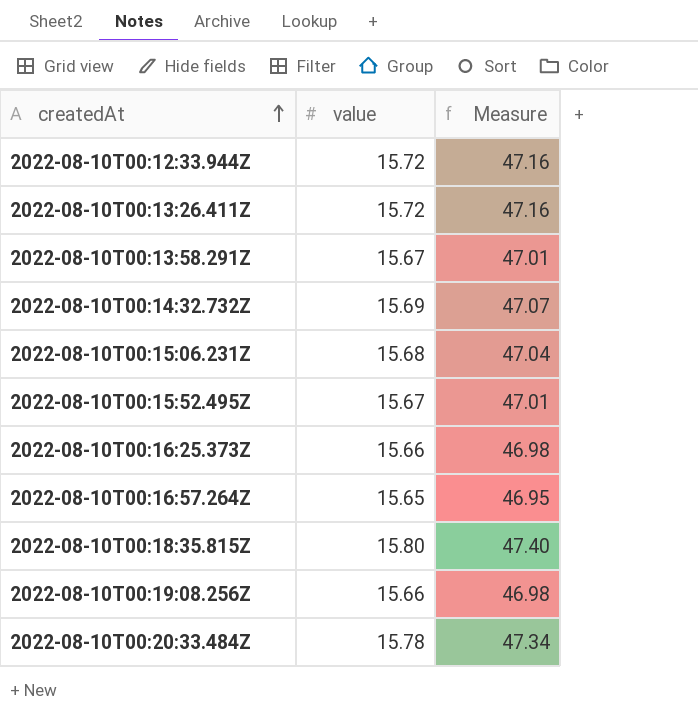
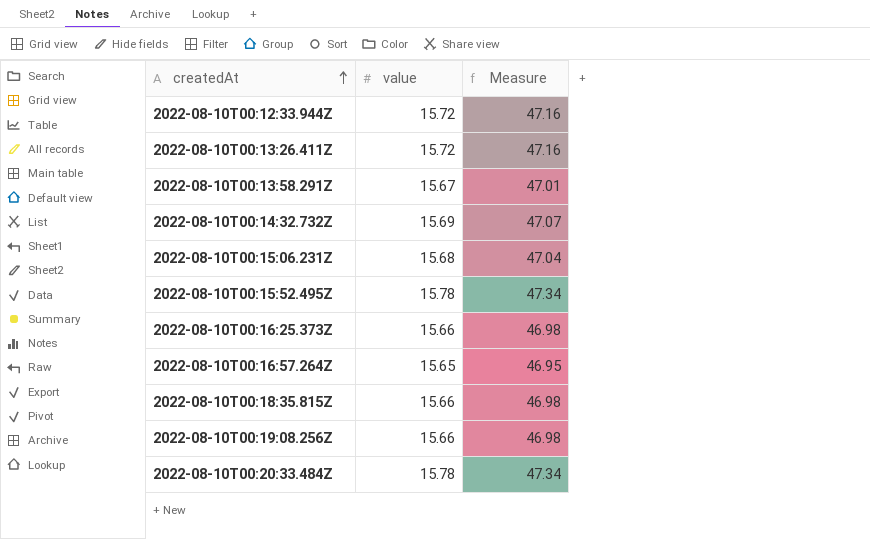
2022-08-10T00:15:52.495Z | value: 15.67 -> 15.78
2022-08-10T00:15:52.495Z | Measure: 47.01 -> 47.34
2022-08-10T00:18:35.815Z | value: 15.80 -> 15.66
2022-08-10T00:18:35.815Z | Measure: 47.40 -> 46.98

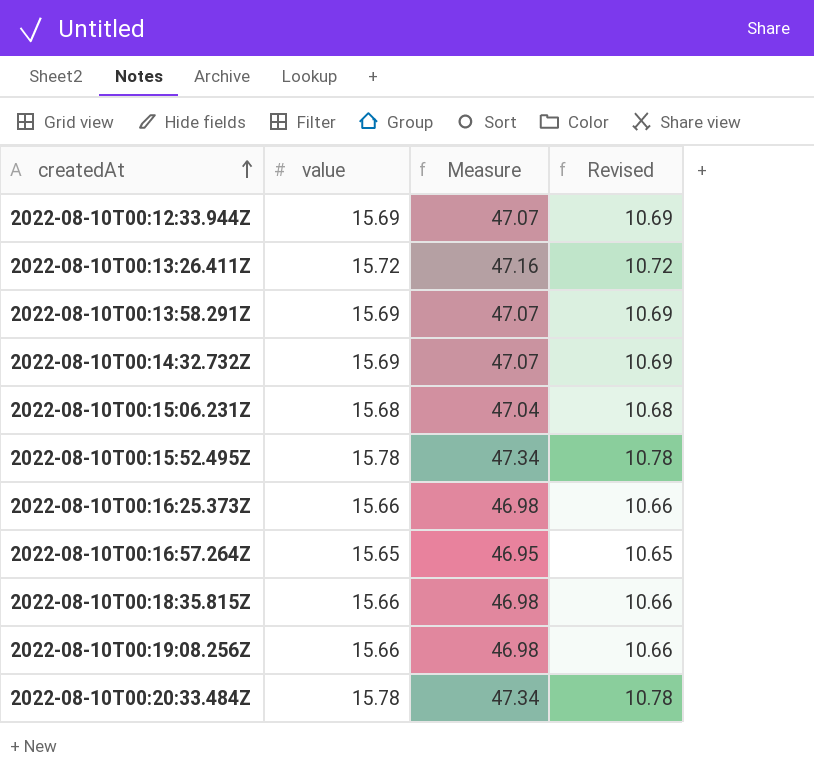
column Revised | formula: none -> [value] - 5
2022-08-10T00:12:33.944Z | value: 15.72 -> 15.69
2022-08-10T00:12:33.944Z | Measure: 47.16 -> 47.07
2022-08-10T00:13:58.291Z | value: 15.67 -> 15.69
2022-08-10T00:13:58.291Z | Measure: 47.01 -> 47.07

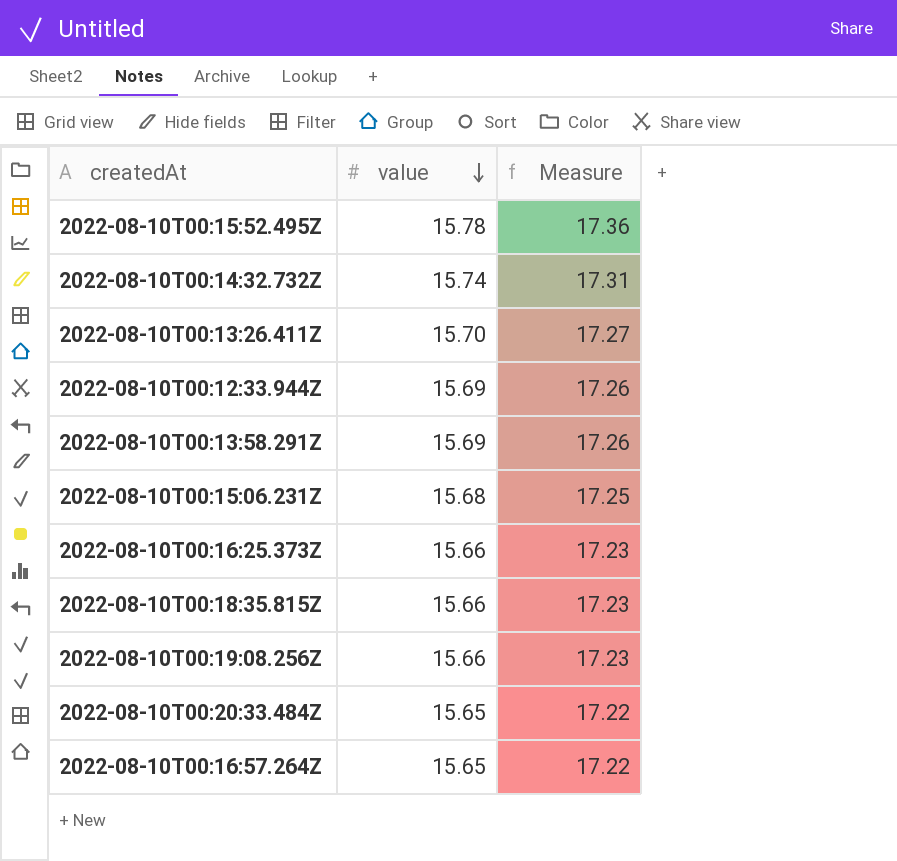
row order: createdAt ascending -> value descending
column Revised | formula: [value] - 5 -> none
column Measure | formula: [value] * 3 -> [value] * 1.1
2022-08-10T00:14:32.732Z | value: 15.69 -> 15.74
2022-08-10T00:13:26.411Z | value: 15.72 -> 15.70
2022-08-10T00:20:33.484Z | value: 15.78 -> 15.65

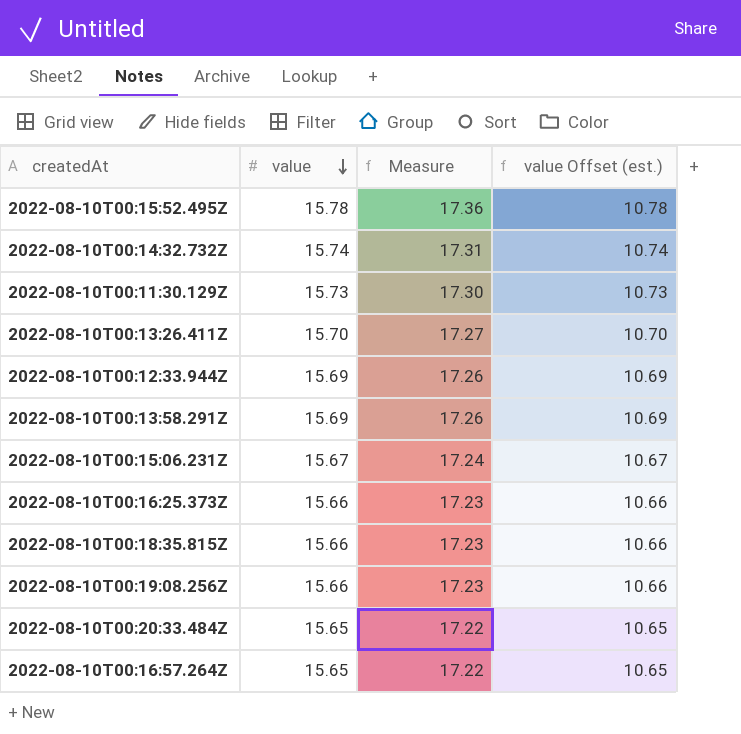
column value Offset (est.) | formula: none -> [value] - 5
row 2022-08-10T00:11:30.129Z: none -> 15.73 | 17.30 | 10.73
2022-08-10T00:15:06.231Z | value: 15.68 -> 15.67
2022-08-10T00:15:06.231Z | Measure: 17.25 -> 17.24

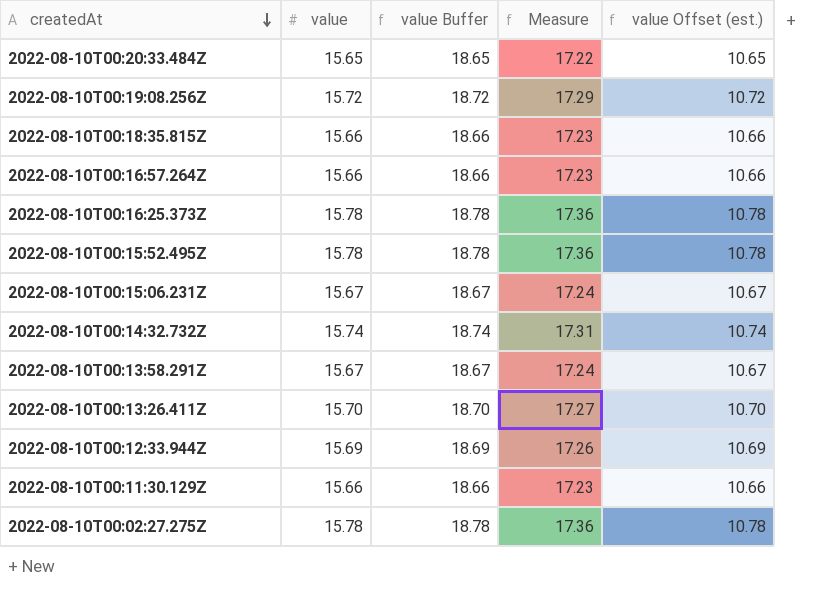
row order: value descending -> createdAt descending
column value Buffer | formula: none -> [value] + 3
2022-08-10T00:19:08.256Z | value: 15.66 -> 15.72
2022-08-10T00:19:08.256Z | Measure: 17.23 -> 17.29
2022-08-10T00:19:08.256Z | value Offset (est.): 10.66 -> 10.72
2022-08-10T00:16:57.264Z | value: 15.65 -> 15.66
2022-08-10T00:16:57.264Z | Measure: 17.22 -> 17.23
2022-08-10T00:16:57.264Z | value Offset (est.): 10.65 -> 10.66
2022-08-10T00:16:25.373Z | value: 15.66 -> 15.78
2022-08-10T00:16:25.373Z | Measure: 17.23 -> 17.36
2022-08-10T00:16:25.373Z | value Offset (est.): 10.66 -> 10.78
2022-08-10T00:13:58.291Z | value: 15.69 -> 15.67
2022-08-10T00:13:58.291Z | Measure: 17.26 -> 17.24
2022-08-10T00:13:58.291Z | value Offset (est.): 10.69 -> 10.67
2022-08-10T00:11:30.129Z | value: 15.73 -> 15.66
2022-08-10T00:11:30.129Z | Measure: 17.30 -> 17.23
2022-08-10T00:11:30.129Z | value Offset (est.): 10.73 -> 10.66
row 2022-08-10T00:02:27.275Z: none -> 15.78 | 18.78 | 17.36 | 10.78

